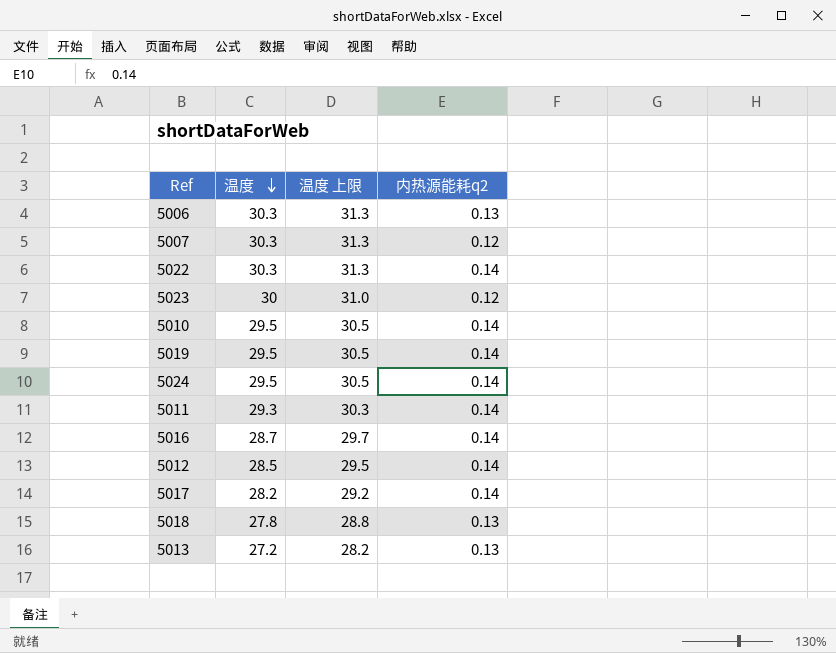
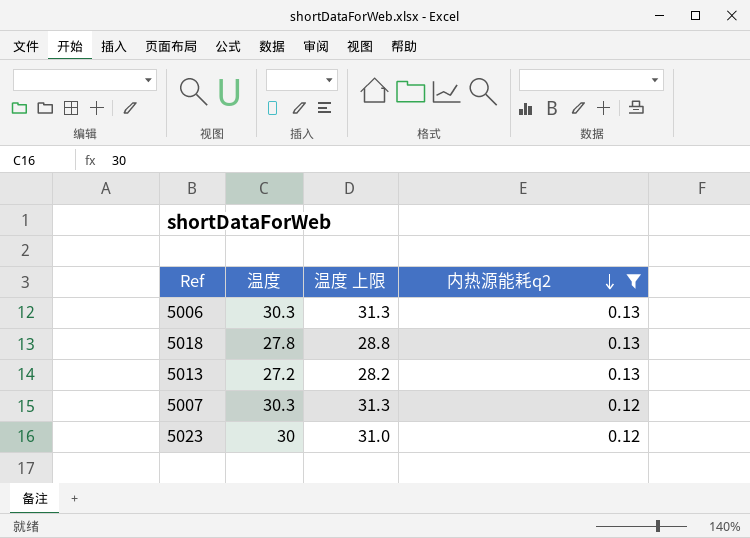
filter: none -> 内热源能耗q2 != 0.14
row order: 温度 descending -> 内热源能耗q2 descending

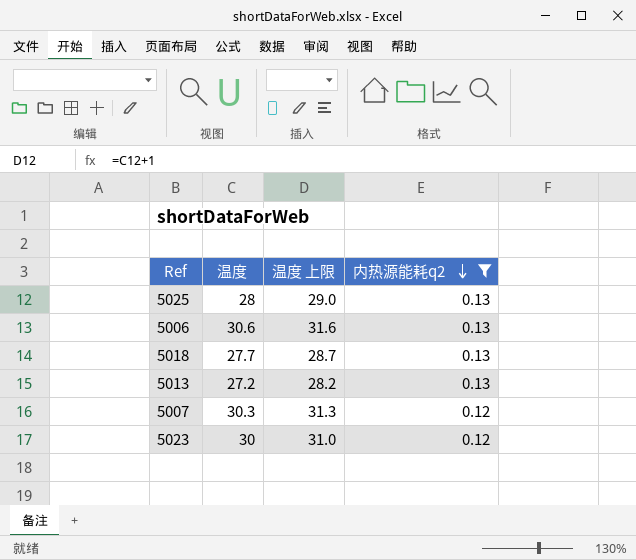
row 5025: none -> 28 | 29.0 | 0.13
5006 | 温度: 30.3 -> 30.6
5006 | 温度 上限: 31.3 -> 31.6
5018 | 温度: 27.8 -> 27.7
5018 | 温度 上限: 28.8 -> 28.7

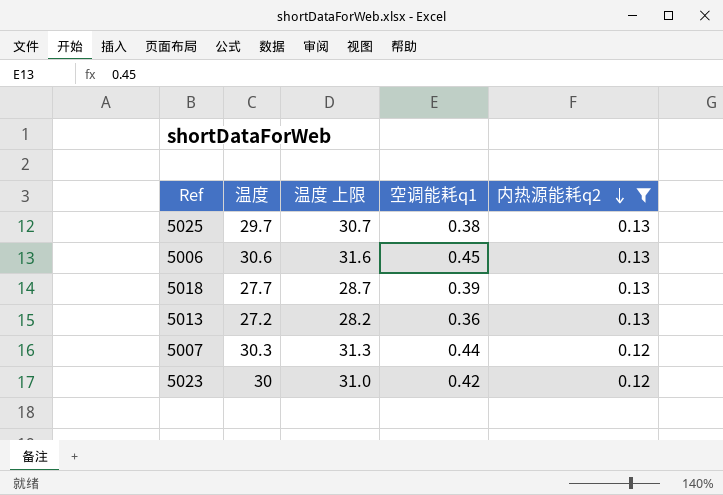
column 空调能耗q1 | position: none -> 4
5025 | 温度: 28 -> 29.7
5025 | 温度 上限: 29.0 -> 30.7

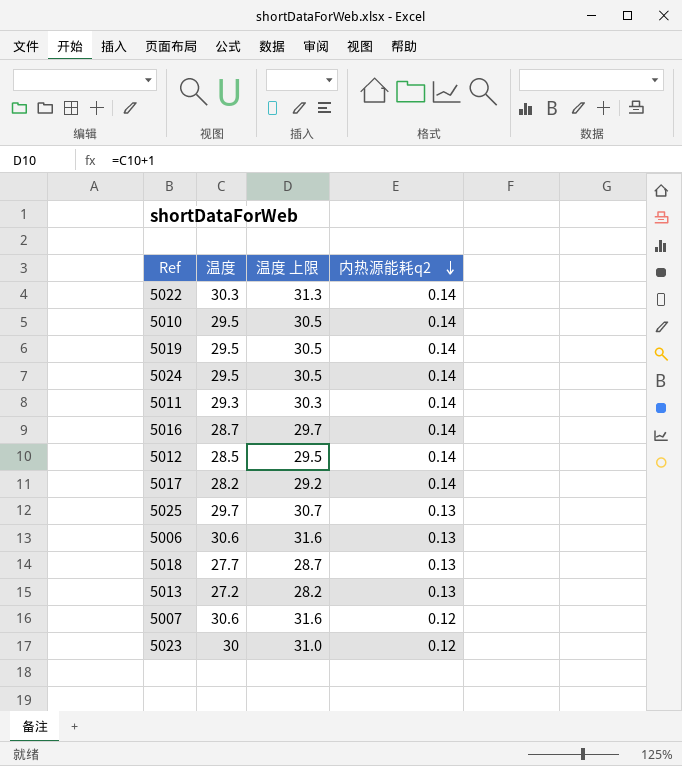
filter: 内热源能耗q2 != 0.14 -> none
column 空调能耗q1 | position: 4 -> none
5007 | 温度: 30.3 -> 30.6
5007 | 温度 上限: 31.3 -> 31.6

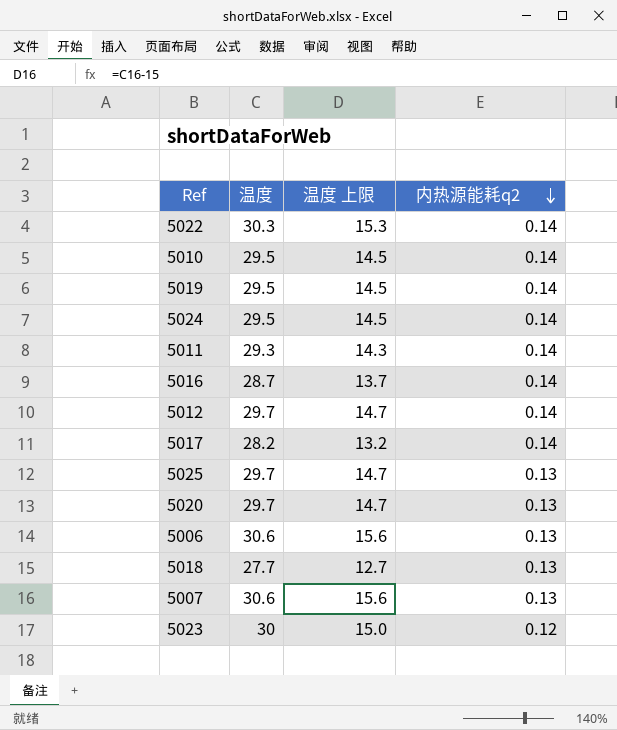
column 温度 上限 | formula: [温度] + 1 -> [温度] - 15
row 5013: 27.2 | 28.2 | 0.13 -> none
5012 | 温度: 28.5 -> 29.7
row 5020: none -> 29.7 | 14.7 | 0.13
5007 | 内热源能耗q2: 0.12 -> 0.13

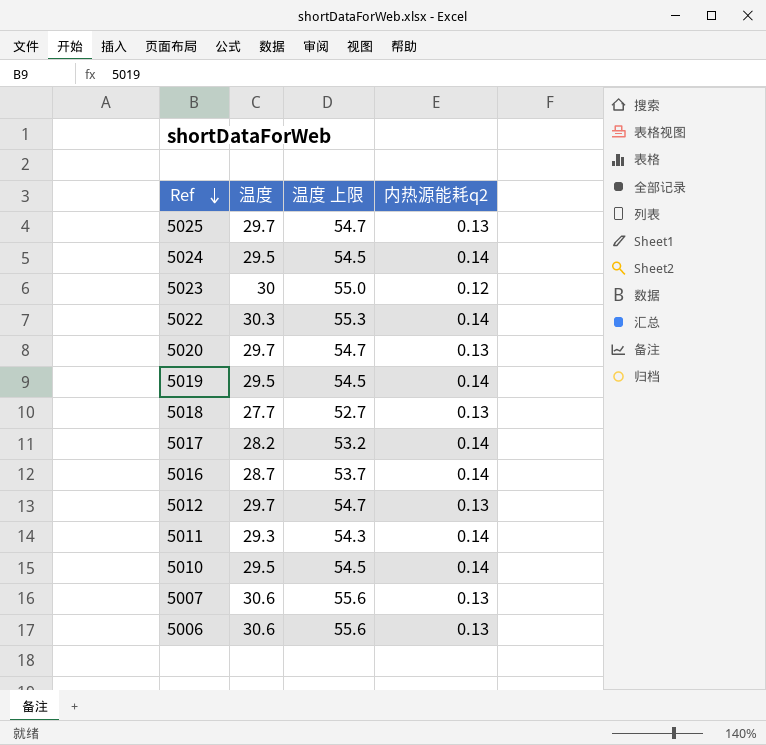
row order: 内热源能耗q2 descending -> Ref descending
column 温度 上限 | formula: [温度] - 15 -> [温度] + 25
5012 | 内热源能耗q2: 0.14 -> 0.13

